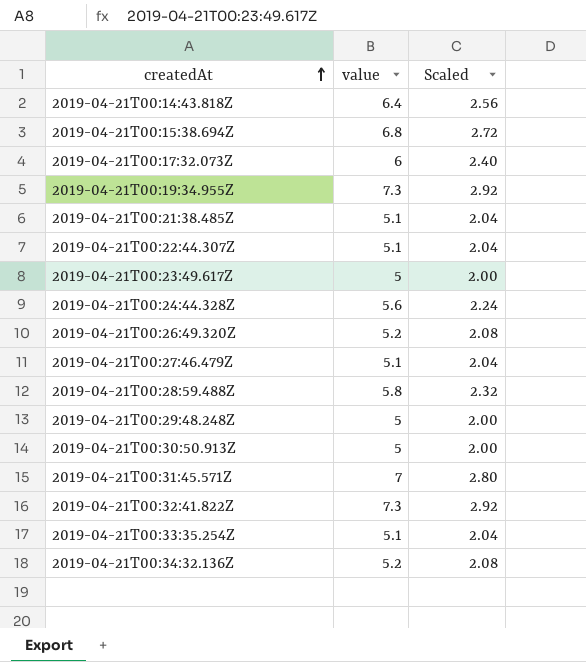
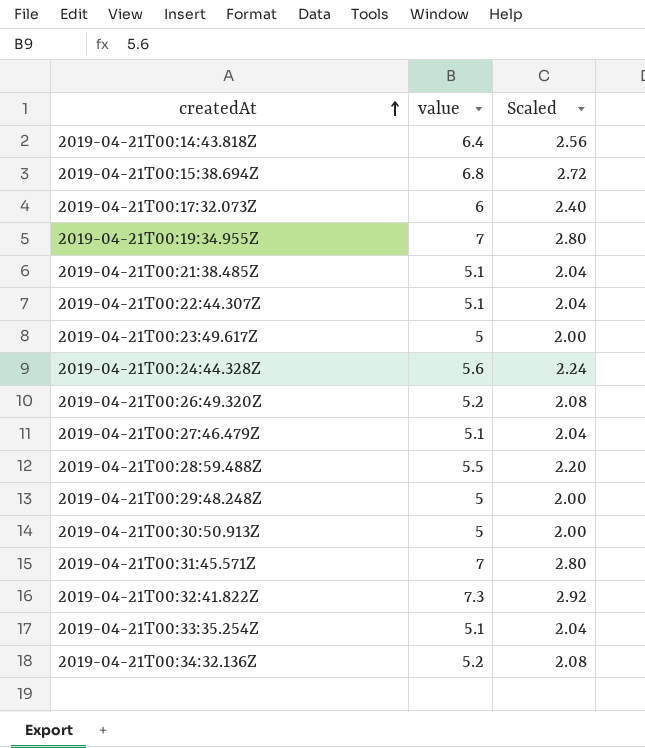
2019-04-21T00:19:34.955Z | value: 7.3 -> 7
2019-04-21T00:19:34.955Z | Scaled: 2.92 -> 2.80
2019-04-21T00:28:59.488Z | value: 5.8 -> 5.5
2019-04-21T00:28:59.488Z | Scaled: 2.32 -> 2.20

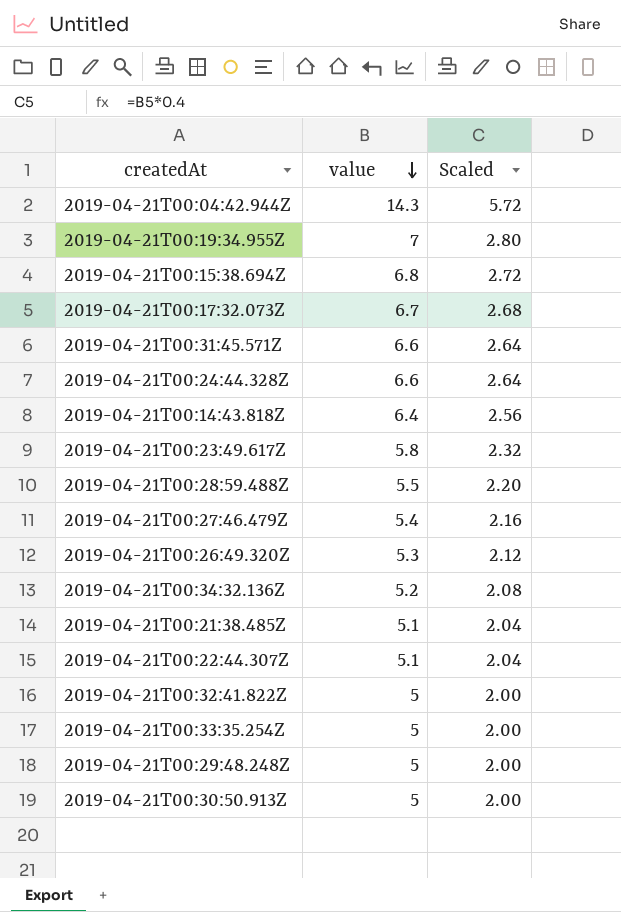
row order: createdAt ascending -> value descending
row 2019-04-21T00:04:42.944Z: none -> 14.3 | 5.72
2019-04-21T00:17:32.073Z | value: 6 -> 6.7
2019-04-21T00:17:32.073Z | Scaled: 2.40 -> 2.68
2019-04-21T00:31:45.571Z | value: 7 -> 6.6
2019-04-21T00:31:45.571Z | Scaled: 2.80 -> 2.64
2019-04-21T00:24:44.328Z | value: 5.6 -> 6.6
2019-04-21T00:24:44.328Z | Scaled: 2.24 -> 2.64
2019-04-21T00:23:49.617Z | value: 5 -> 5.8
2019-04-21T00:23:49.617Z | Scaled: 2.00 -> 2.32
2019-04-21T00:27:46.479Z | value: 5.1 -> 5.4
2019-04-21T00:27:46.479Z | Scaled: 2.04 -> 2.16
2019-04-21T00:26:49.320Z | value: 5.2 -> 5.3
2019-04-21T00:26:49.320Z | Scaled: 2.08 -> 2.12
2019-04-21T00:32:41.822Z | value: 7.3 -> 5
2019-04-21T00:32:41.822Z | Scaled: 2.92 -> 2.00
2019-04-21T00:33:35.254Z | value: 5.1 -> 5
2019-04-21T00:33:35.254Z | Scaled: 2.04 -> 2.00

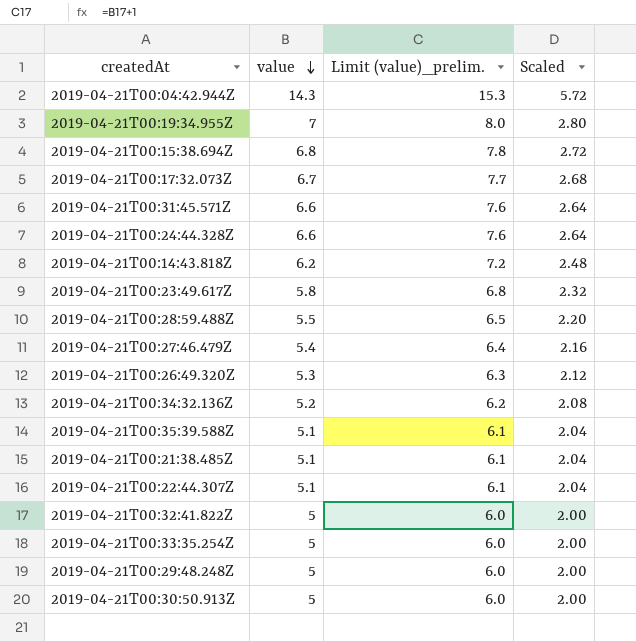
column Limit (value)_prelim. | formula: none -> [value] + 1
2019-04-21T00:14:43.818Z | value: 6.4 -> 6.2
2019-04-21T00:14:43.818Z | Scaled: 2.56 -> 2.48
row 2019-04-21T00:35:39.588Z: none -> 5.1 | 6.1 | 2.04

